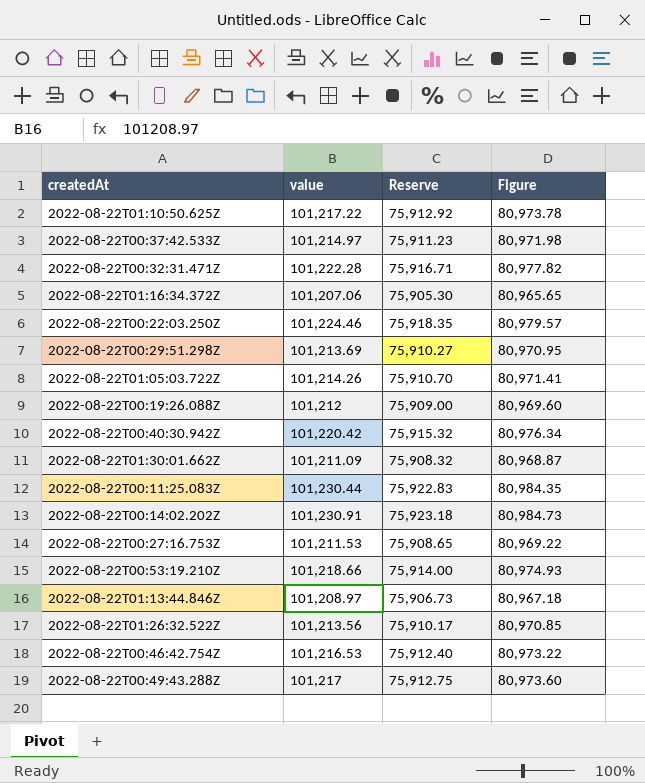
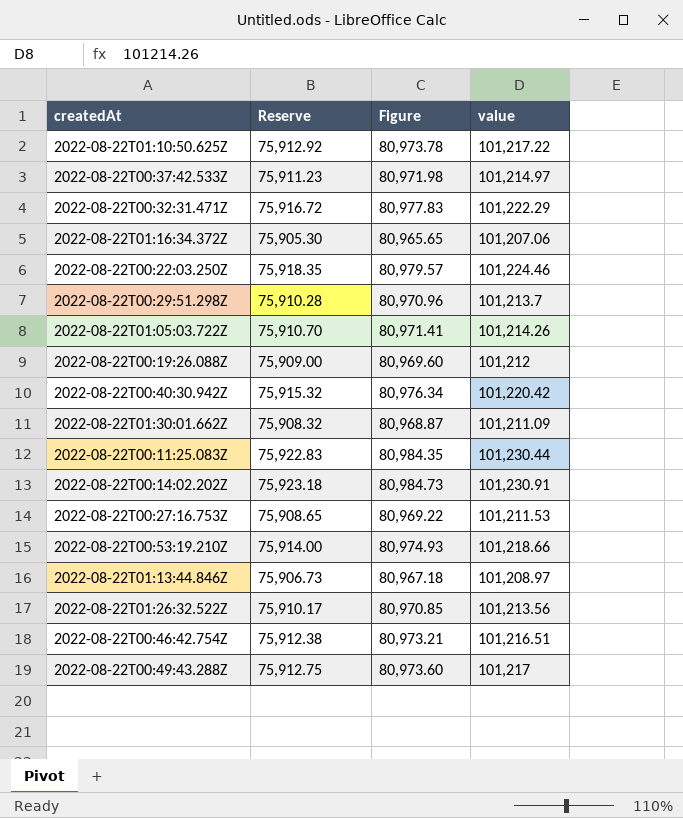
column value | position: 2 -> 4
2022-08-22T00:32:31.471Z | Reserve: 75,916.71 -> 75,916.72
2022-08-22T00:32:31.471Z | Figure: 80,977.82 -> 80,977.83
2022-08-22T00:32:31.471Z | value: 101,222.28 -> 101,222.29
2022-08-22T00:29:51.298Z | Reserve: 75,910.27 -> 75,910.28
2022-08-22T00:29:51.298Z | Figure: 80,970.95 -> 80,970.96
2022-08-22T00:29:51.298Z | value: 101,213.69 -> 101,213.7
2022-08-22T00:46:42.754Z | Reserve: 75,912.40 -> 75,912.38
2022-08-22T00:46:42.754Z | Figure: 80,973.22 -> 80,973.21
2022-08-22T00:46:42.754Z | value: 101,216.53 -> 101,216.51

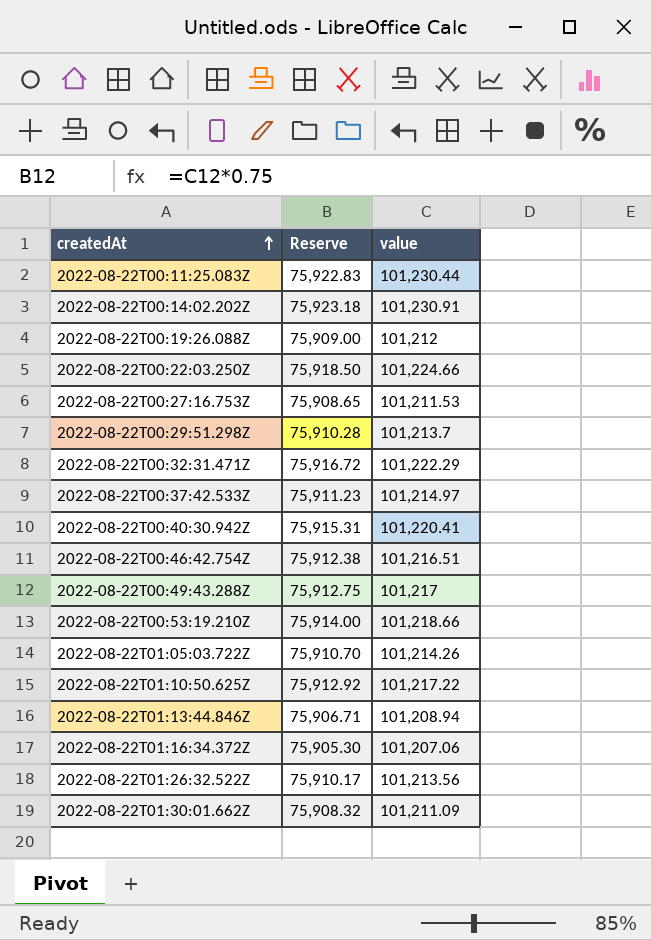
row order: none -> createdAt ascending
column Figure | formula: [value] * 0.8 -> none
2022-08-22T00:22:03.250Z | Reserve: 75,918.35 -> 75,918.50
2022-08-22T00:22:03.250Z | value: 101,224.46 -> 101,224.66
2022-08-22T00:40:30.942Z | Reserve: 75,915.32 -> 75,915.31
2022-08-22T00:40:30.942Z | value: 101,220.42 -> 101,220.41
2022-08-22T01:13:44.846Z | Reserve: 75,906.73 -> 75,906.71
2022-08-22T01:13:44.846Z | value: 101,208.97 -> 101,208.94

